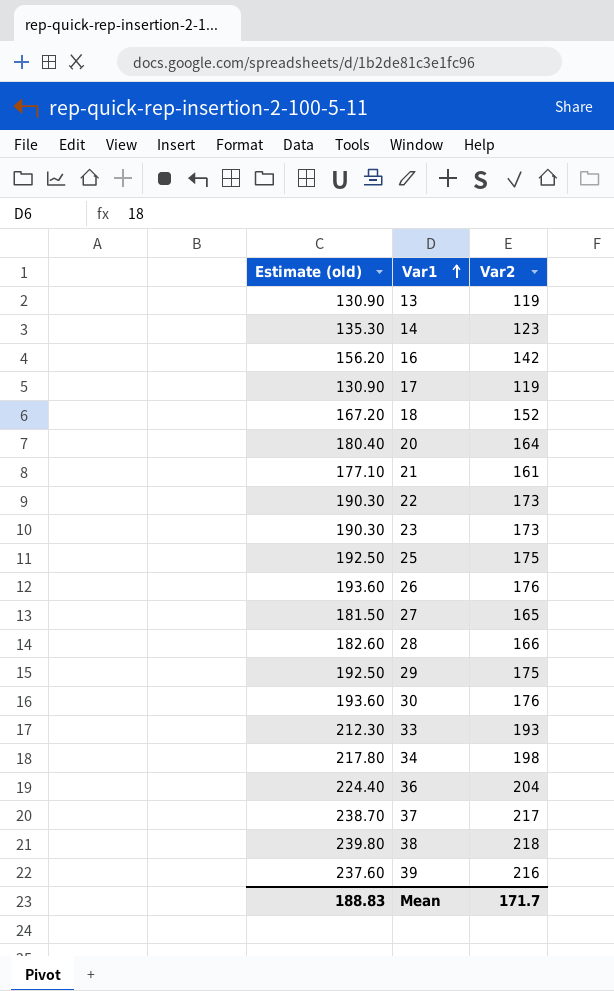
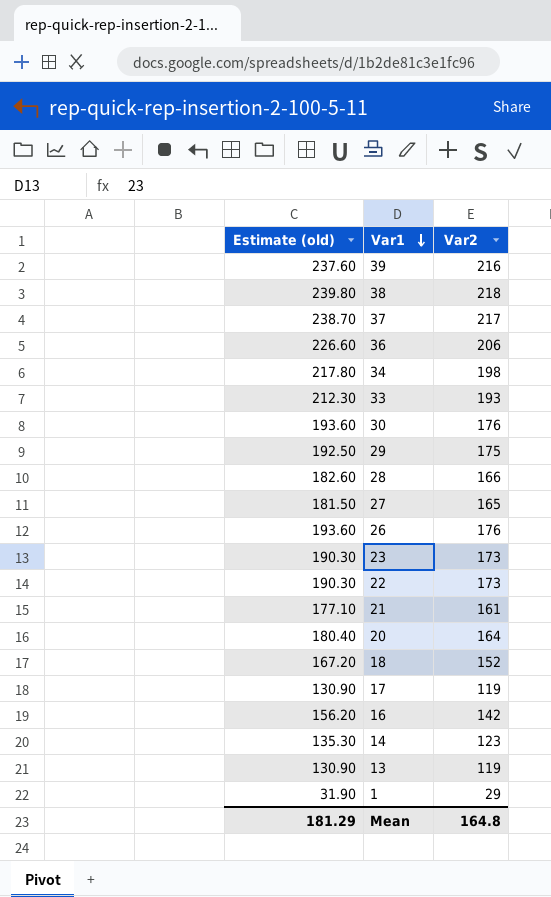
row order: Var1 ascending -> Var1 descending
row 25: 192.50 | 175 -> none
36 | Estimate (old): 224.40 -> 226.60
36 | Var2: 204 -> 206
row 1: none -> 31.90 | 29
Mean | Estimate (old): 188.83 -> 181.29
Mean | Var2: 171.7 -> 164.8

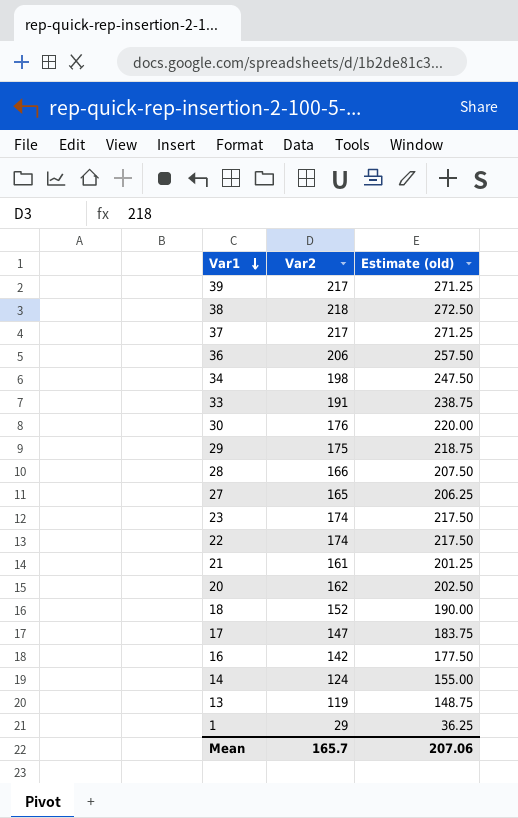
column Estimate (old) | formula: [Var2] * 1.1 -> [Var2] * 1.25
column Estimate (old) | position: 1 -> 3
row 26: 193.60 | 176 -> none
39 | Var2: 216 -> 217
33 | Var2: 193 -> 191
23 | Var2: 173 -> 174
22 | Var2: 173 -> 174
20 | Var2: 164 -> 162
17 | Var2: 119 -> 147
14 | Var2: 123 -> 124
Mean | Var2: 164.8 -> 165.7
Mean | Estimate (old): 181.29 -> 207.06

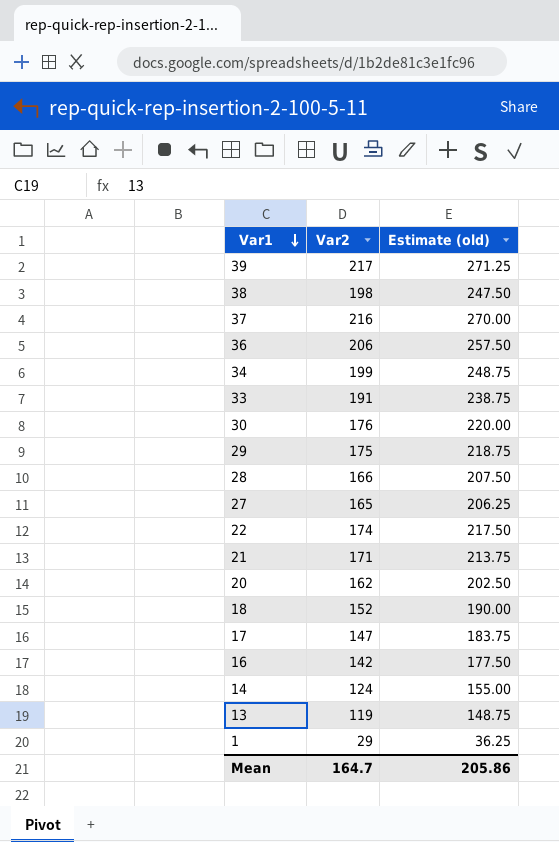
row 23: 174 | 217.50 -> none
38 | Var2: 218 -> 198
38 | Estimate (old): 272.50 -> 247.50
37 | Var2: 217 -> 216
37 | Estimate (old): 271.25 -> 270.00
34 | Var2: 198 -> 199
34 | Estimate (old): 247.50 -> 248.75
21 | Var2: 161 -> 171
21 | Estimate (old): 201.25 -> 213.75
Mean | Var2: 165.7 -> 164.7
Mean | Estimate (old): 207.06 -> 205.86

